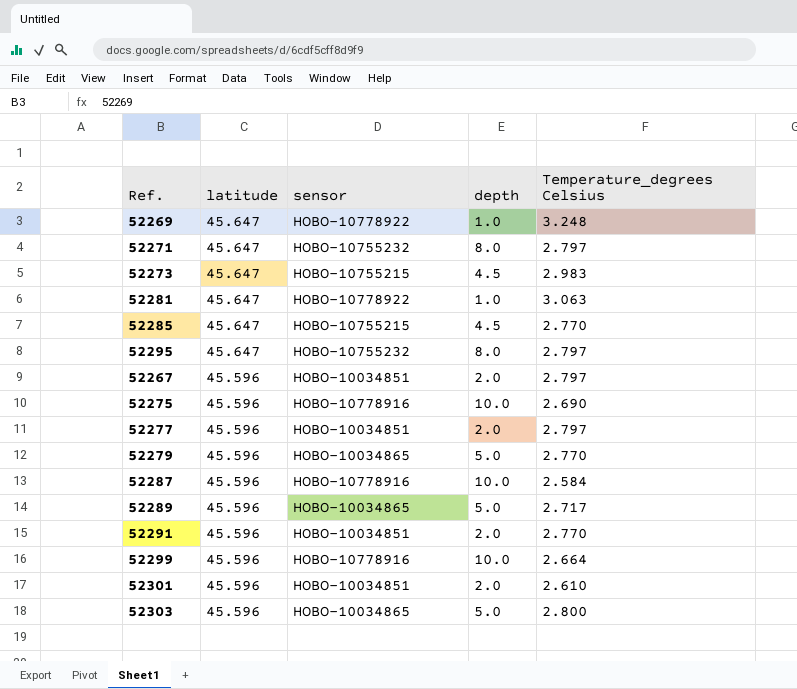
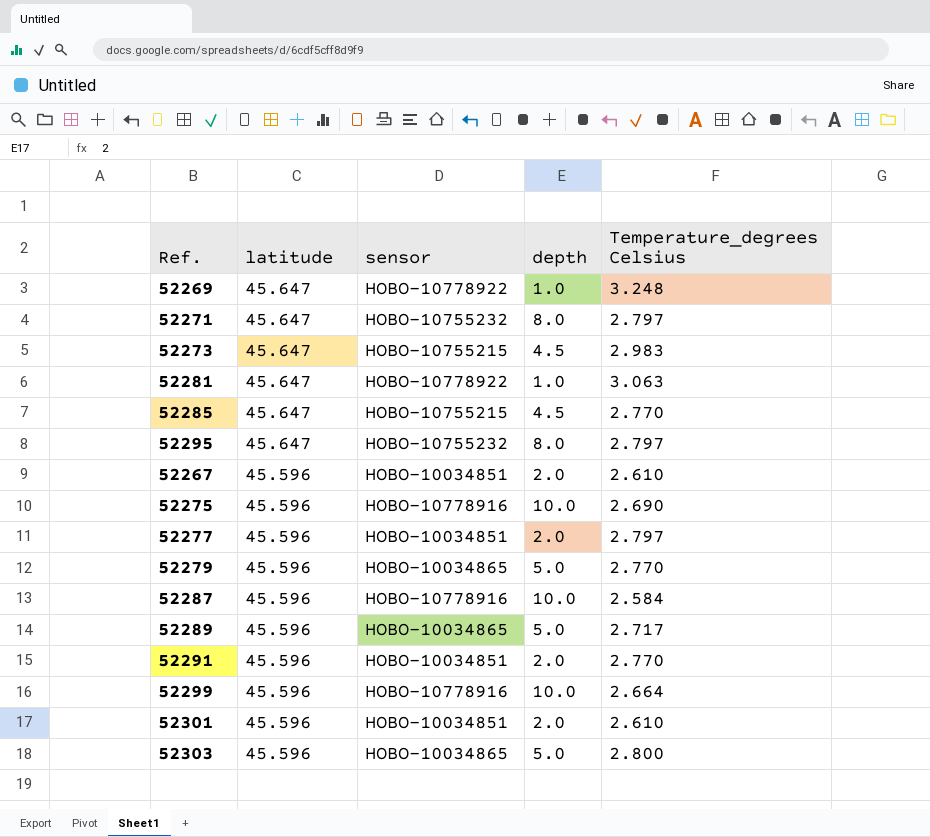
52267 | Temperature_degrees Celsius: 2.797 -> 2.610

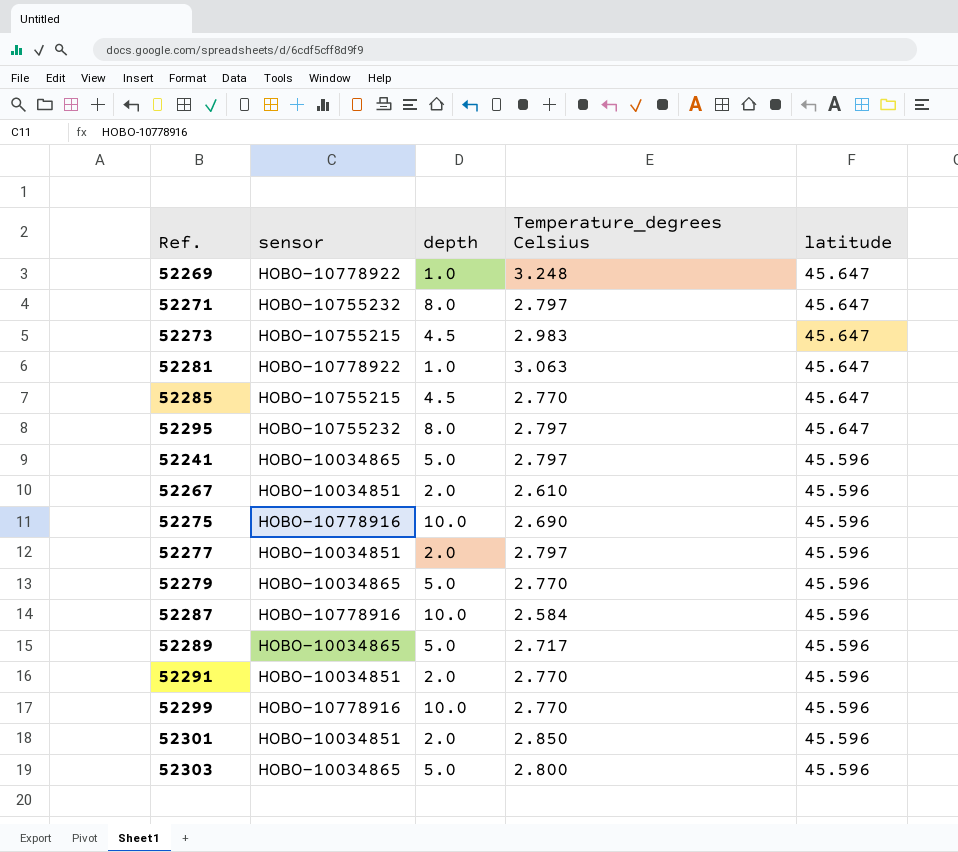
column latitude | position: 2 -> 5
row 52241: none -> HOBO-10034865 | 5.0 | 2.797 | 45.596
52299 | Temperature_degrees Celsius: 2.664 -> 2.770
52301 | Temperature_degrees Celsius: 2.610 -> 2.850

